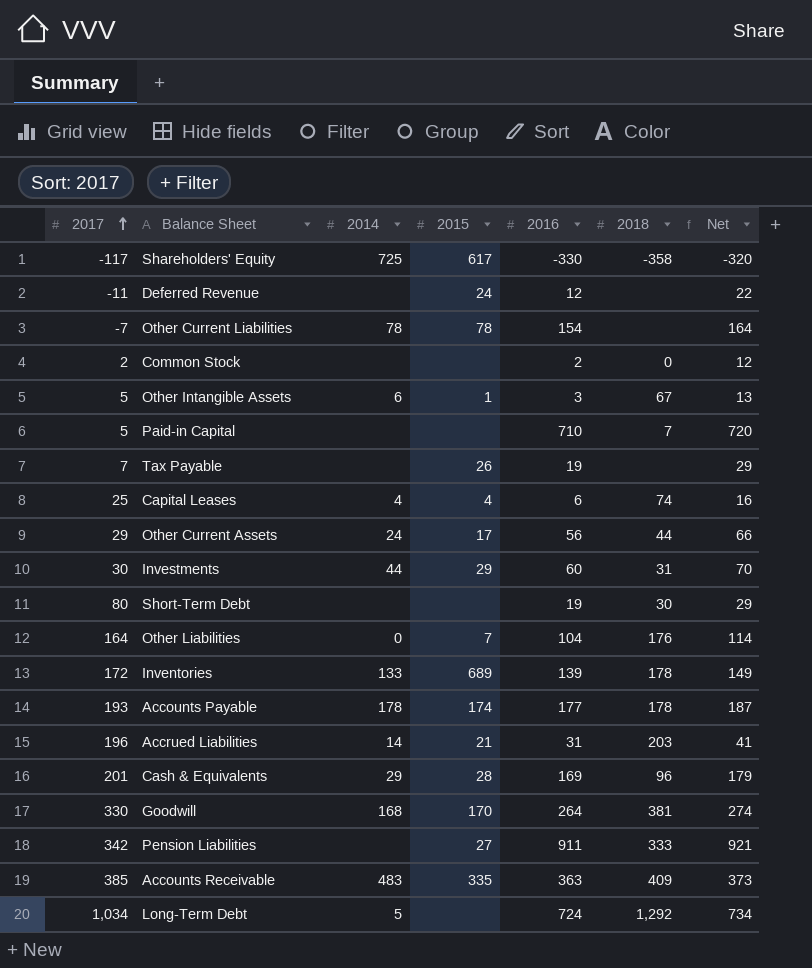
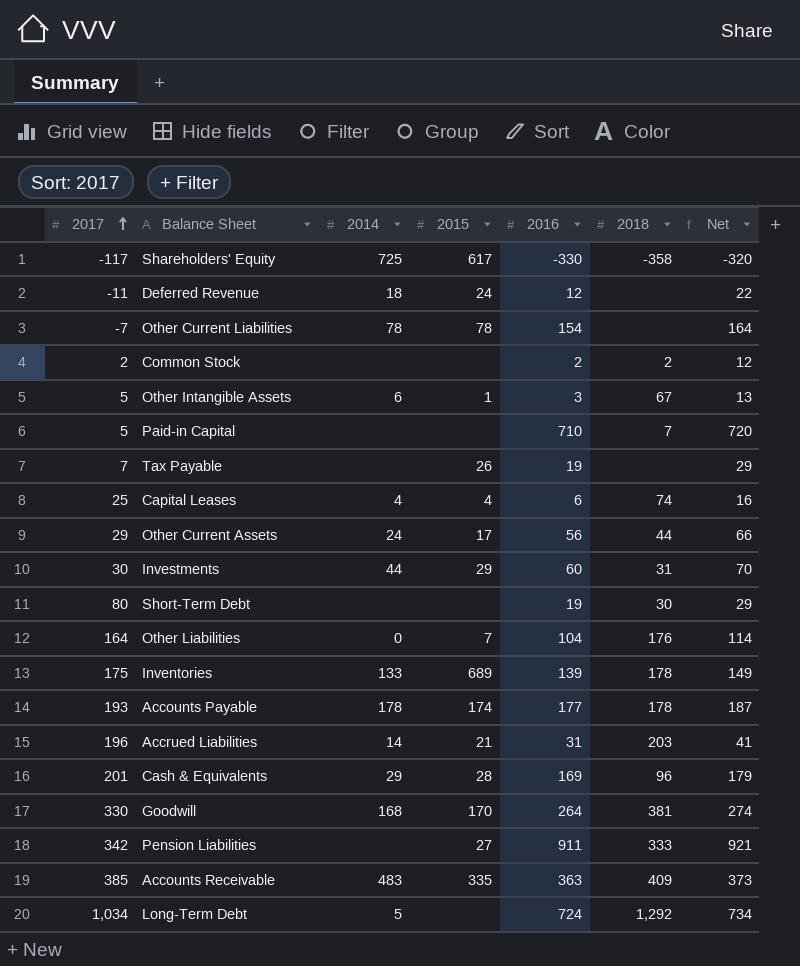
Deferred Revenue | 2014: none -> 18
Common Stock | 2018: 0 -> 2
Inventories | 2017: 172 -> 175

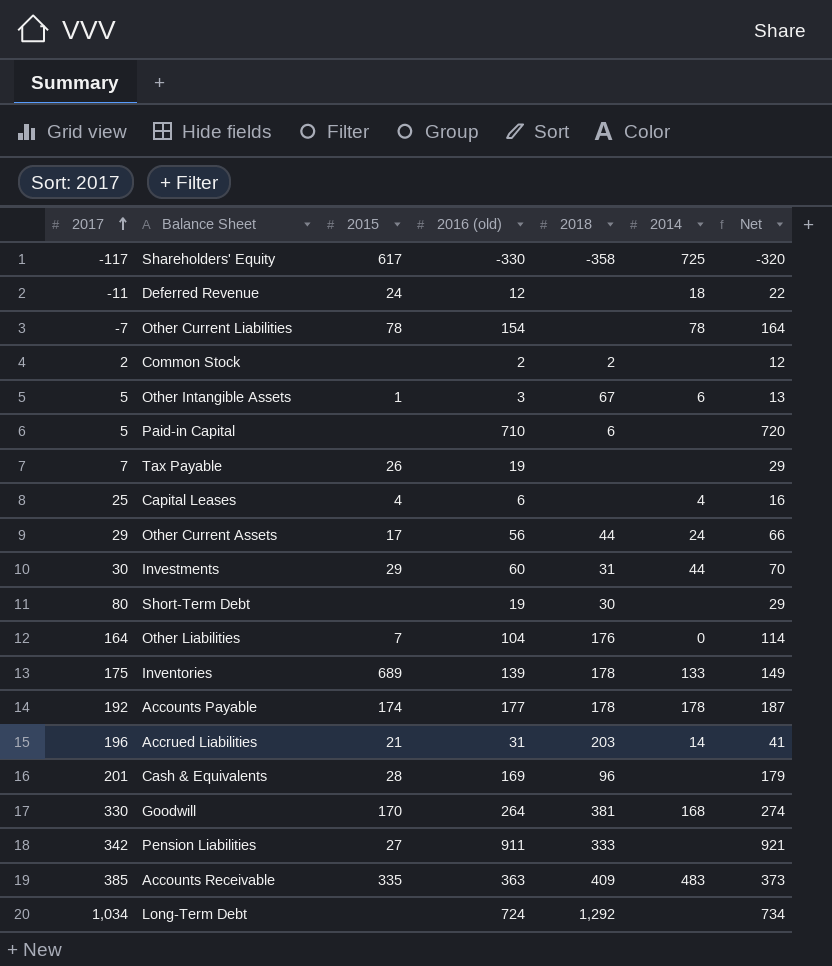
column name: 2016 -> 2016 (old)
column 2014 | position: 3 -> 6
Paid-in Capital | 2018: 7 -> 6
Capital Leases | 2018: 74 -> none
Accounts Payable | 2017: 193 -> 192
Cash & Equivalents | 2014: 29 -> none
Long-Term Debt | 2014: 5 -> none

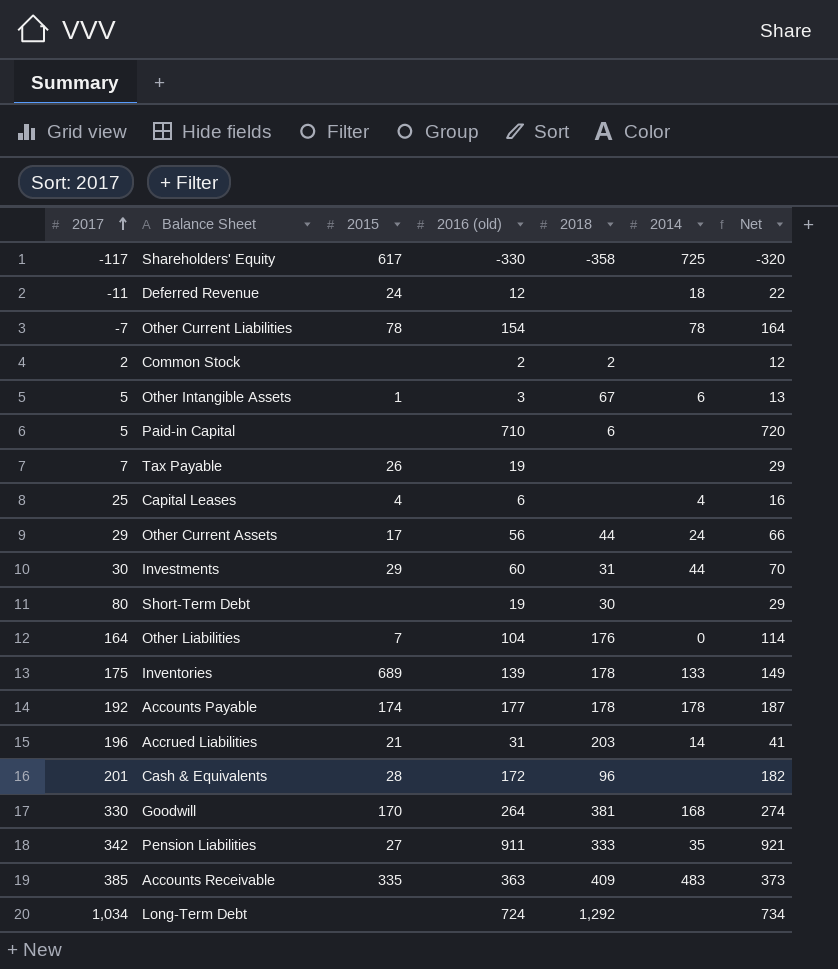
Cash & Equivalents | 2016 (old): 169 -> 172
Cash & Equivalents | Net: 179 -> 182
Pension Liabilities | 2014: none -> 35

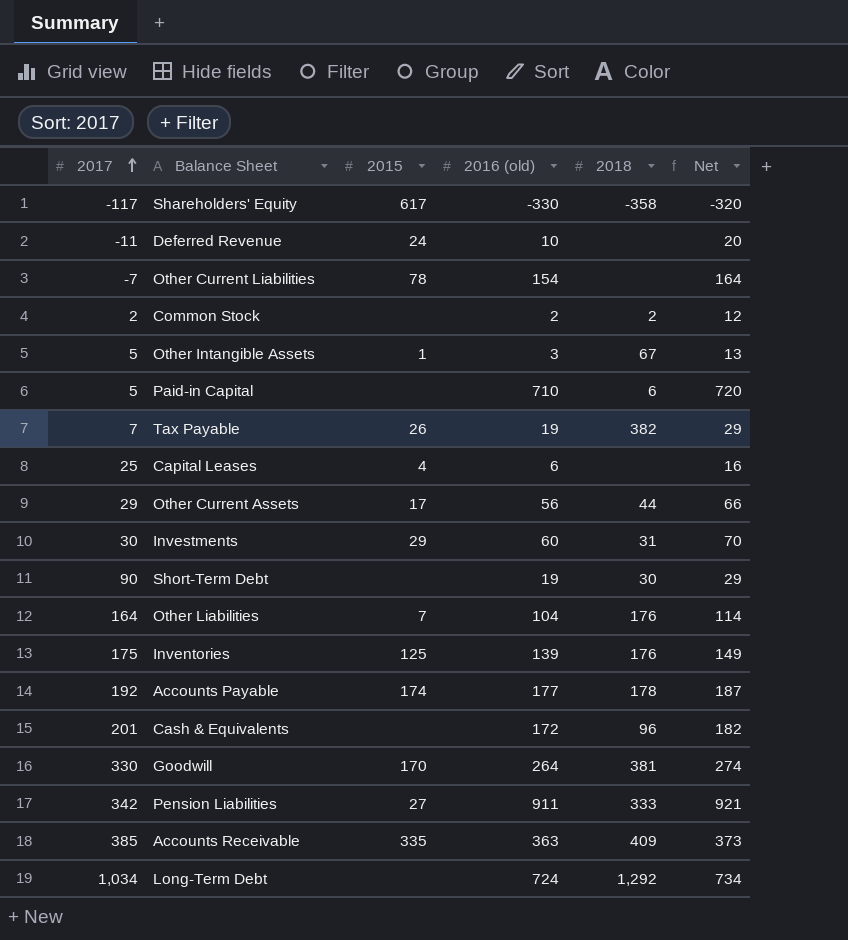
column 2014 | position: 6 -> none
row Accrued Liabilities: 196 | 21 | 31 | 203 | 14 | 41 -> none
Deferred Revenue | 2016 (old): 12 -> 10
Deferred Revenue | Net: 22 -> 20
Tax Payable | 2018: none -> 382
Short-Term Debt | 2017: 80 -> 90
Inventories | 2015: 689 -> 125
Inventories | 2018: 178 -> 176
Cash & Equivalents | 2015: 28 -> none

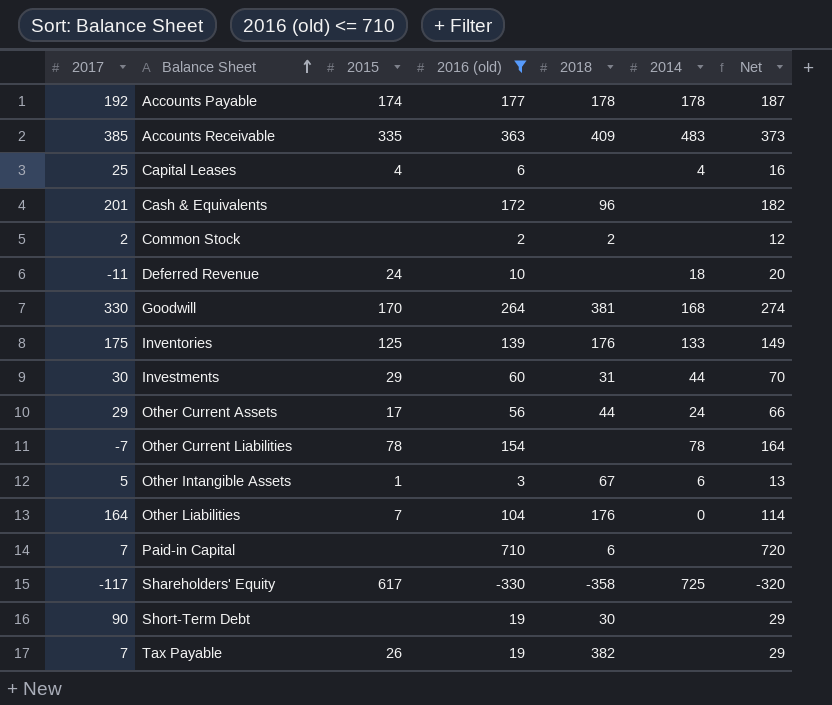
filter: none -> 2016 (old) <= 710
row order: 2017 ascending -> Balance Sheet ascending
column 2014 | position: none -> 6
Paid-in Capital | 2017: 5 -> 7

